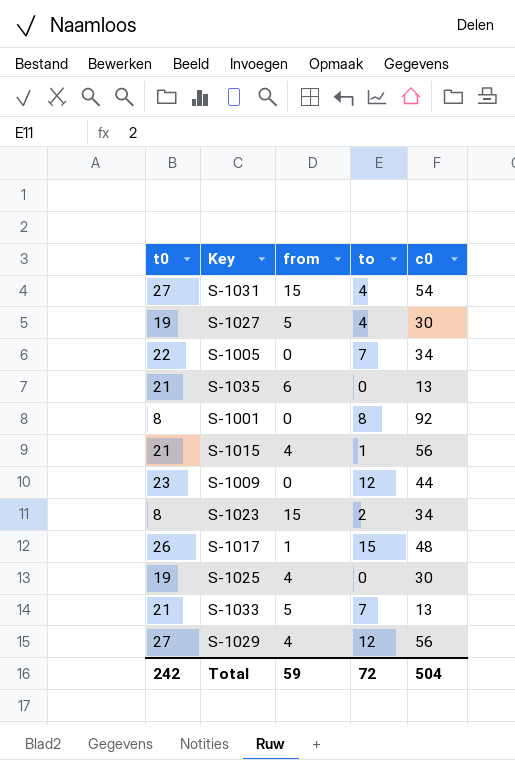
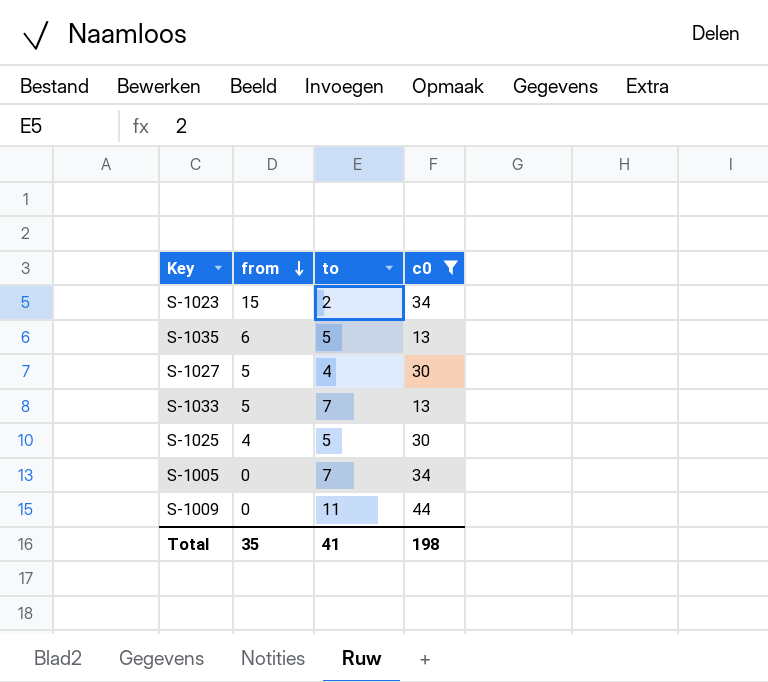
filter: none -> c0 <= 44
row order: none -> from descending
column t0 | position: 1 -> none
S-1035 | to: 0 -> 5
S-1025 | to: 0 -> 5
S-1009 | to: 12 -> 11
Total | from: 59 -> 35
Total | to: 72 -> 41
Total | c0: 504 -> 198

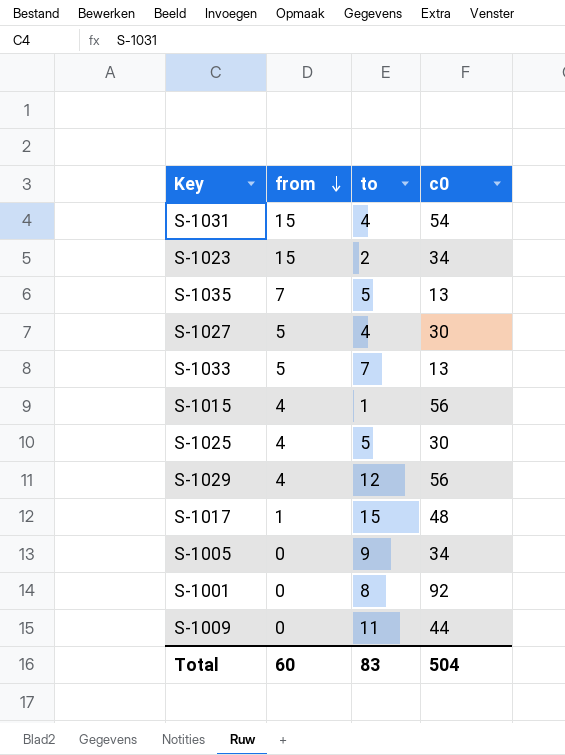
filter: c0 <= 44 -> none
S-1035 | from: 6 -> 7
S-1005 | to: 7 -> 9
Total | from: 35 -> 60
Total | to: 41 -> 83
Total | c0: 198 -> 504

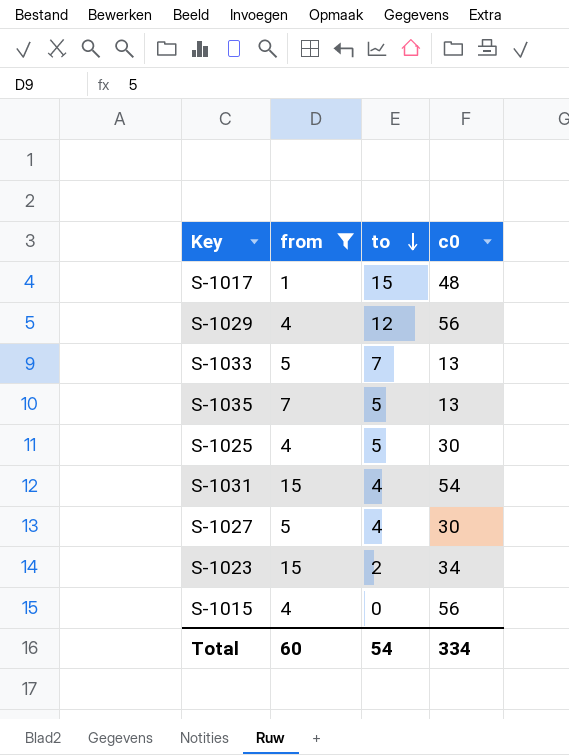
filter: none -> from != 0
row order: from descending -> to descending
S-1015 | to: 1 -> 0
Total | to: 83 -> 54
Total | c0: 504 -> 334

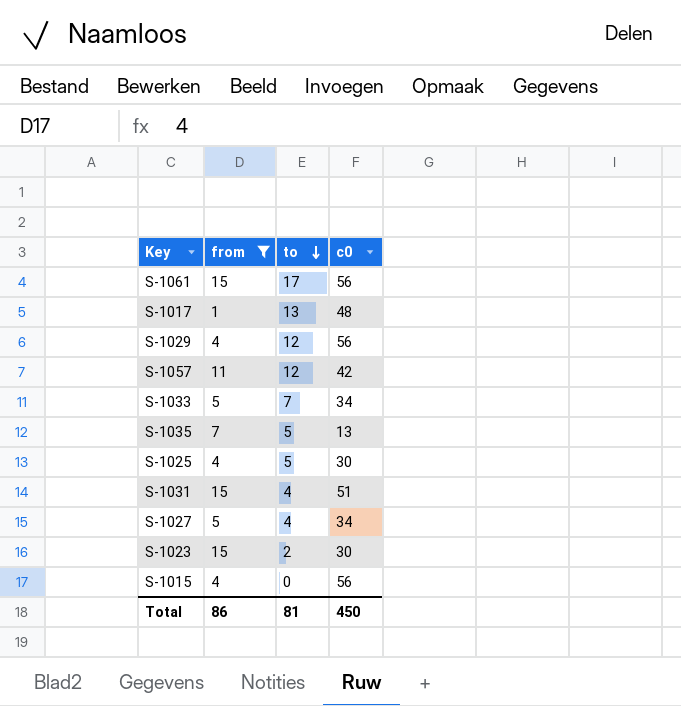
row S-1061: none -> 15 | 17 | 56
S-1017 | to: 15 -> 13
row S-1057: none -> 11 | 12 | 42
S-1033 | c0: 13 -> 34
S-1031 | c0: 54 -> 51
S-1027 | c0: 30 -> 34
S-1023 | c0: 34 -> 30
Total | from: 60 -> 86
Total | to: 54 -> 81
Total | c0: 334 -> 450

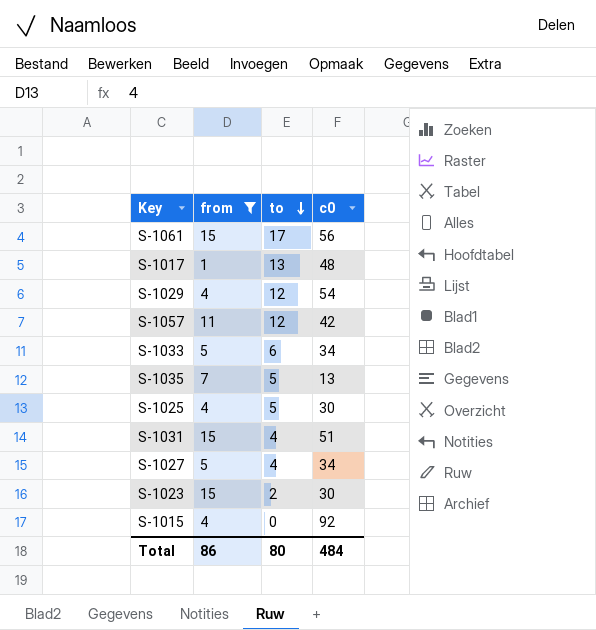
S-1029 | c0: 56 -> 54
S-1033 | to: 7 -> 6
S-1015 | c0: 56 -> 92
Total | to: 81 -> 80
Total | c0: 450 -> 484

